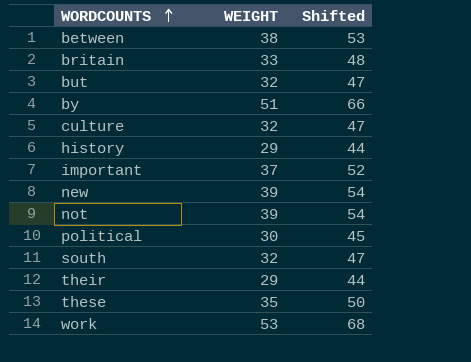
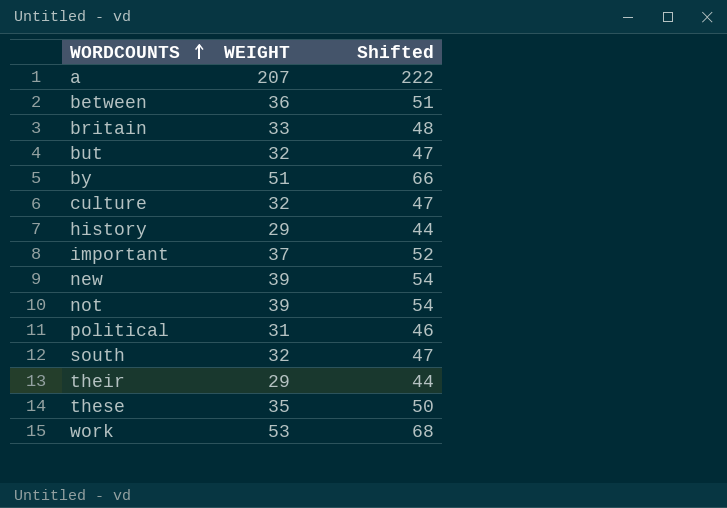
row a: none -> 207 | 222
between | WEIGHT: 38 -> 36
between | Shifted: 53 -> 51
political | WEIGHT: 30 -> 31
political | Shifted: 45 -> 46

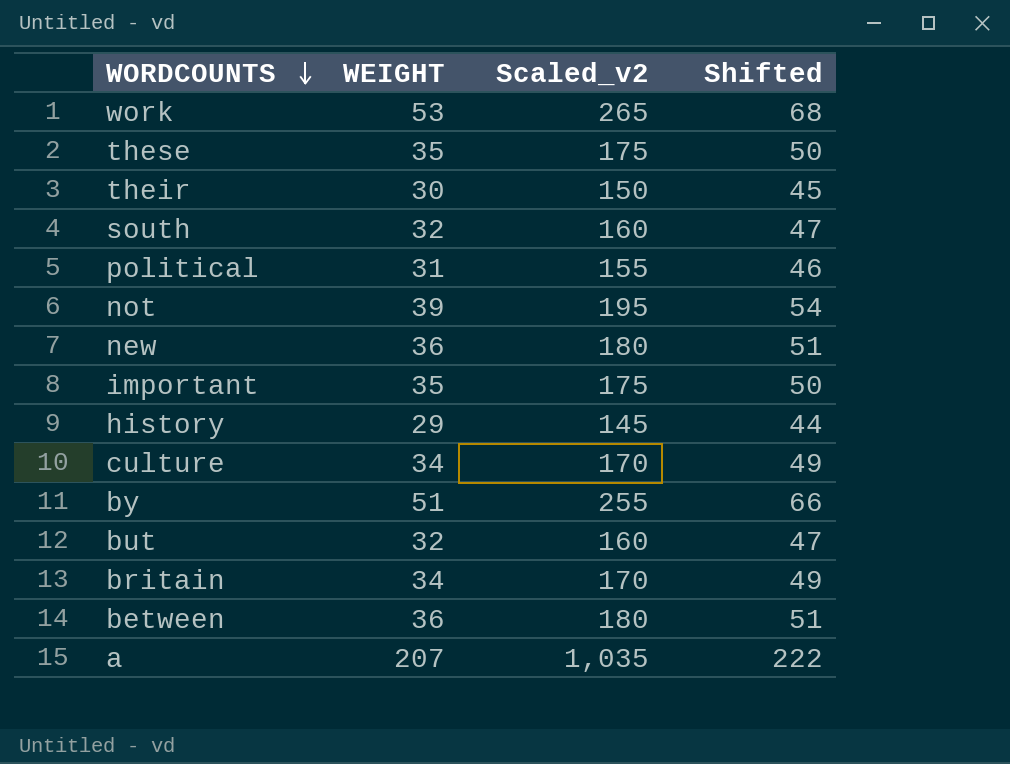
row order: WORDCOUNTS ascending -> WORDCOUNTS descending
column Scaled_v2 | formula: none -> [WEIGHT] * 5
their | WEIGHT: 29 -> 30
their | Shifted: 44 -> 45
new | WEIGHT: 39 -> 36
new | Shifted: 54 -> 51
important | WEIGHT: 37 -> 35
important | Shifted: 52 -> 50
culture | WEIGHT: 32 -> 34
culture | Shifted: 47 -> 49
britain | WEIGHT: 33 -> 34
britain | Shifted: 48 -> 49

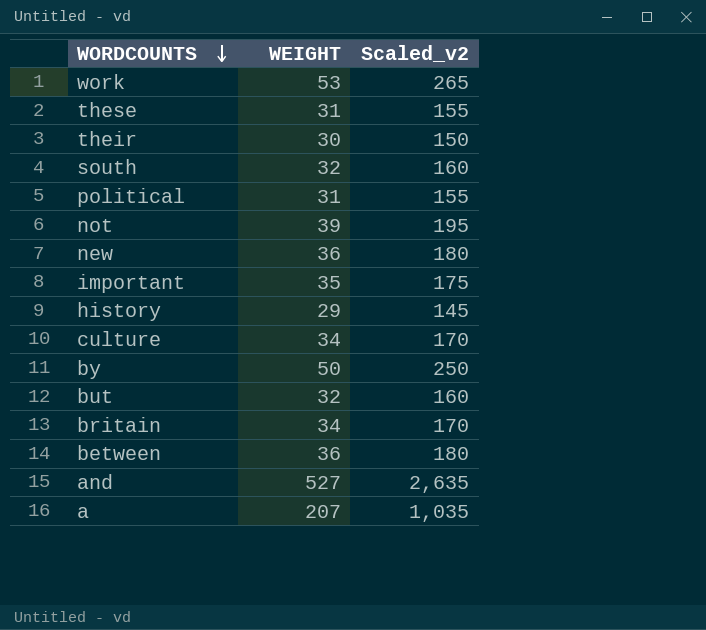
column Shifted | formula: [WEIGHT] + 15 -> none
these | WEIGHT: 35 -> 31
these | Scaled_v2: 175 -> 155
by | WEIGHT: 51 -> 50
by | Scaled_v2: 255 -> 250
row and: none -> 527 | 2,635

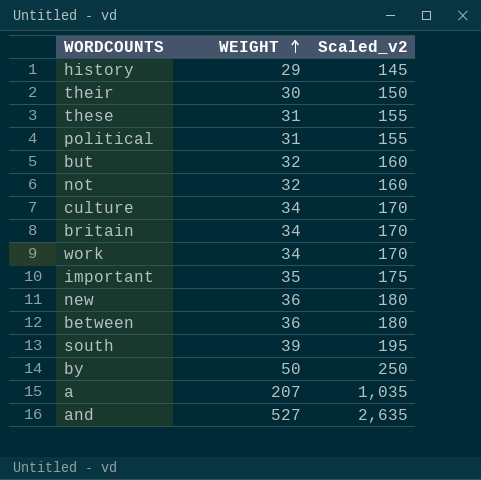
row order: WORDCOUNTS descending -> WEIGHT ascending
not | WEIGHT: 39 -> 32
not | Scaled_v2: 195 -> 160
work | WEIGHT: 53 -> 34
work | Scaled_v2: 265 -> 170
south | WEIGHT: 32 -> 39
south | Scaled_v2: 160 -> 195

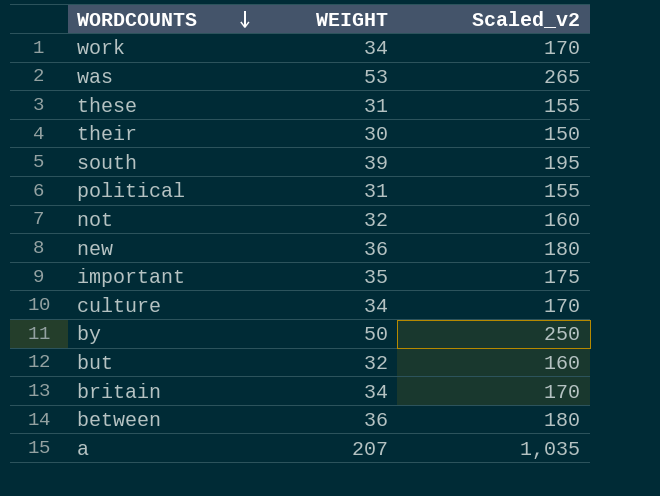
row order: WEIGHT ascending -> WORDCOUNTS descending
row history: 29 | 145 -> none
row and: 527 | 2,635 -> none
row was: none -> 53 | 265

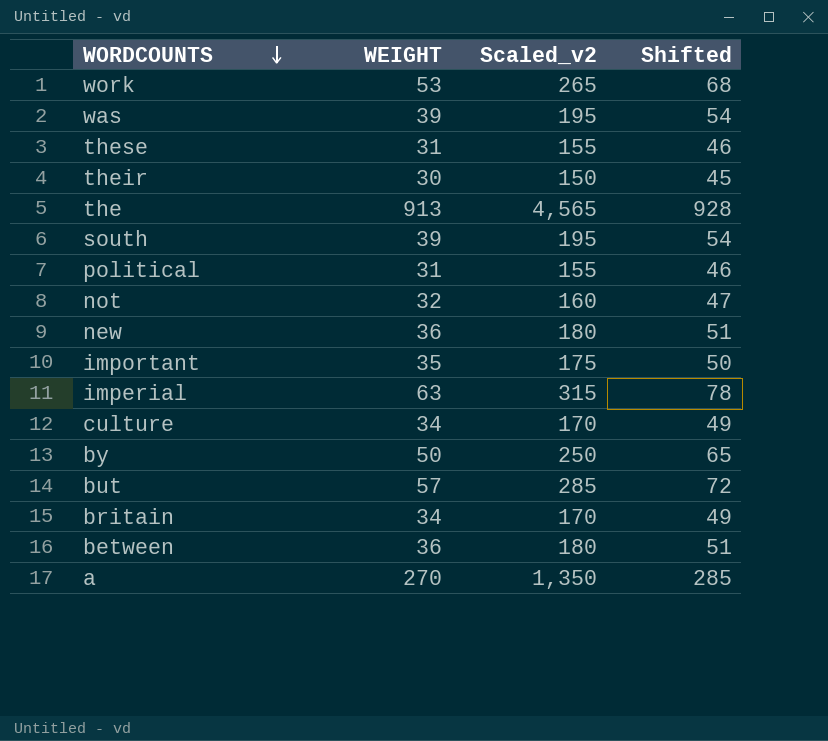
column Shifted | formula: none -> [WEIGHT] + 15
work | WEIGHT: 34 -> 53
work | Scaled_v2: 170 -> 265
was | WEIGHT: 53 -> 39
was | Scaled_v2: 265 -> 195
row the: none -> 913 | 4,565 | 928
row imperial: none -> 63 | 315 | 78
but | WEIGHT: 32 -> 57
but | Scaled_v2: 160 -> 285
a | WEIGHT: 207 -> 270
a | Scaled_v2: 1,035 -> 1,350

